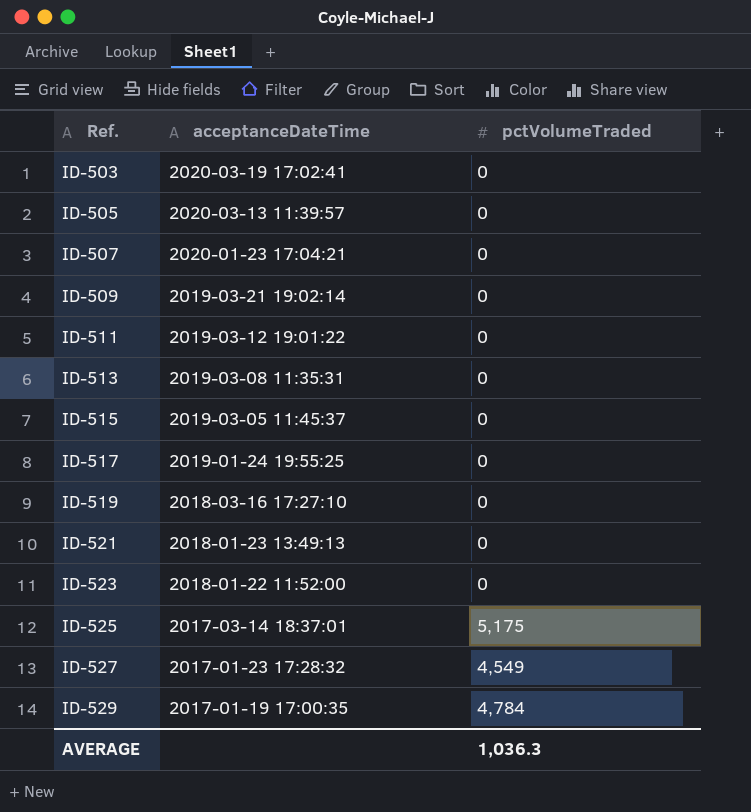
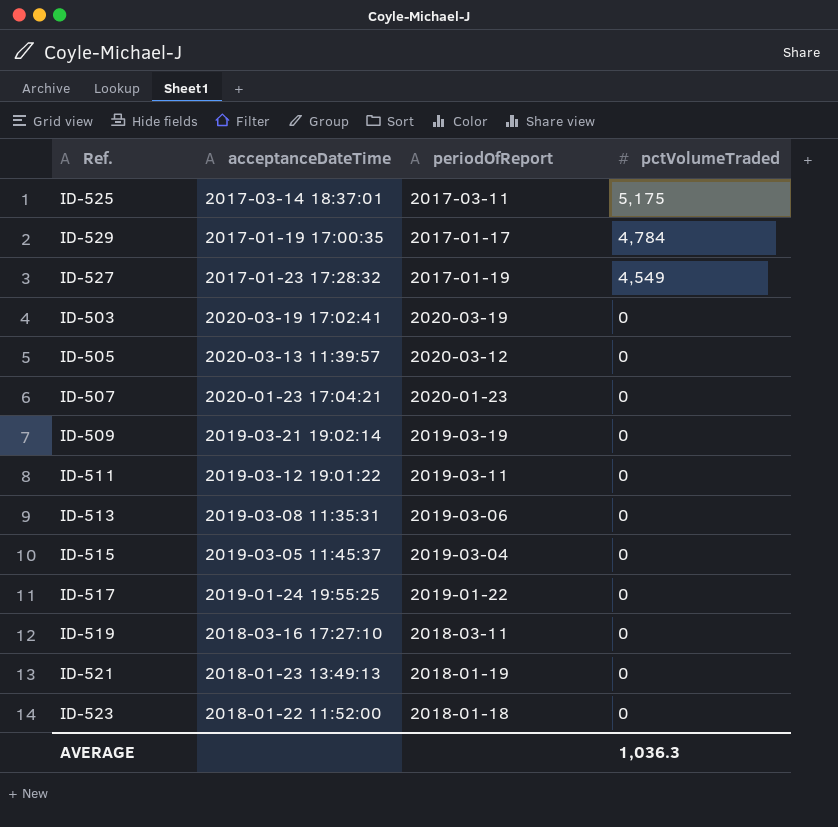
row order: Ref. ascending -> pctVolumeTraded descending
column periodOfReport | position: none -> 3

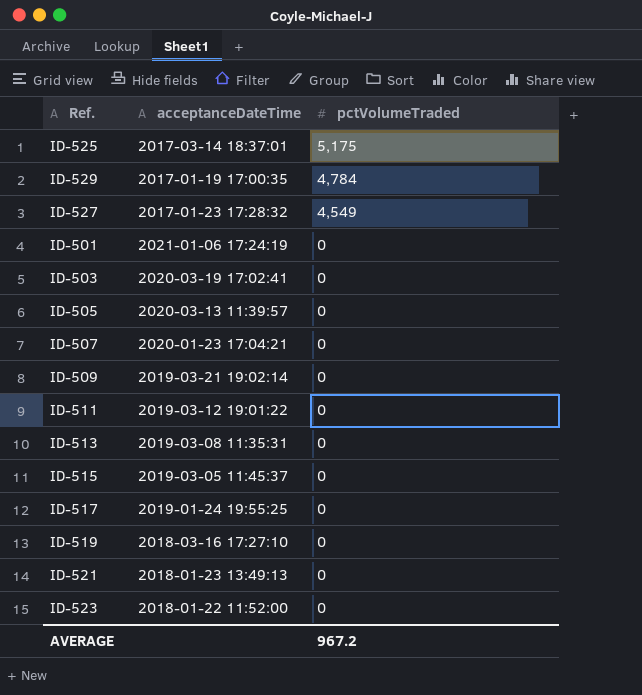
column periodOfReport | position: 3 -> none
row ID-501: none -> 2021-01-06 17:24:19 | 0
AVERAGE | pctVolumeTraded: 1,036.3 -> 967.2

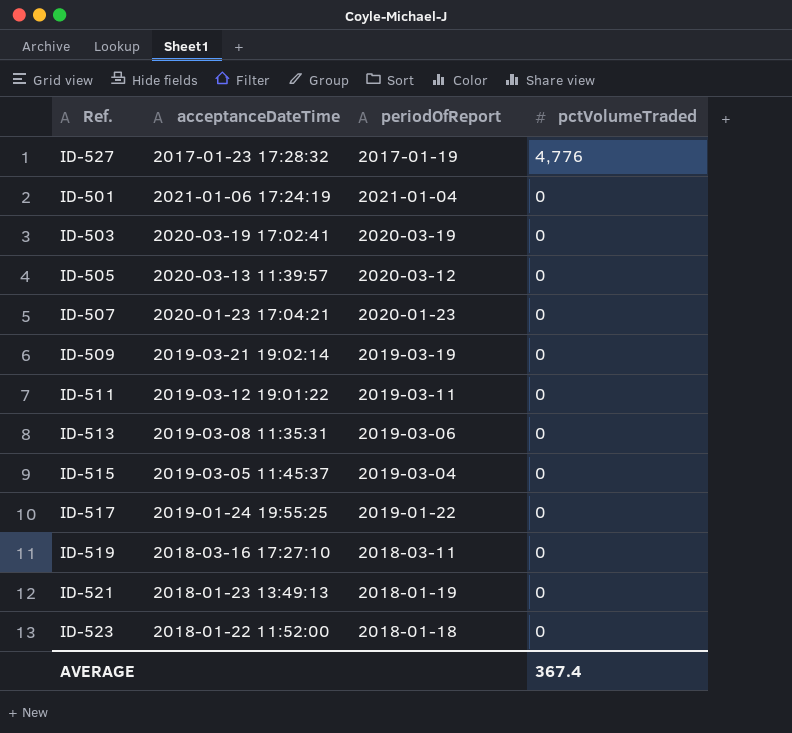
column periodOfReport | position: none -> 3
row ID-525: 2017-03-14 18:37:01 | 5,175 -> none
row ID-529: 2017-01-19 17:00:35 | 4,784 -> none
ID-527 | pctVolumeTraded: 4,549 -> 4,776
AVERAGE | pctVolumeTraded: 967.2 -> 367.4

